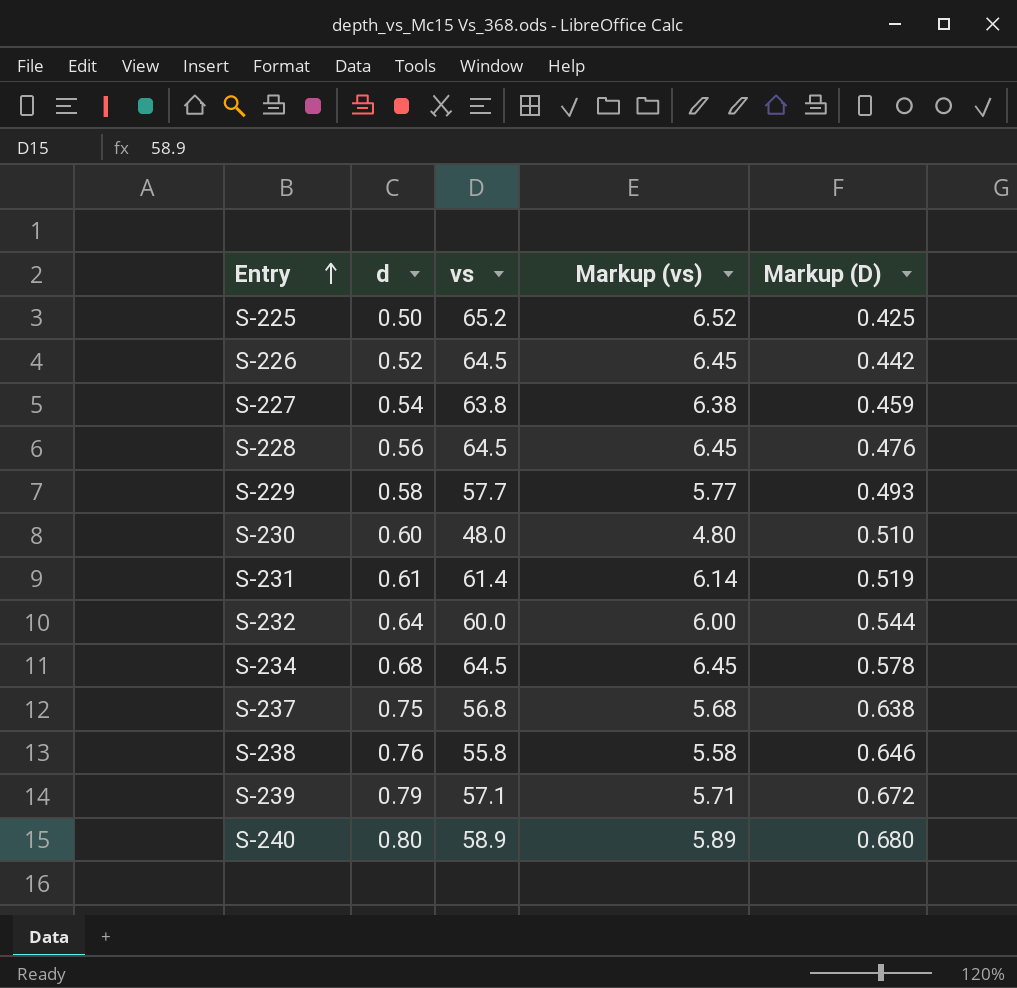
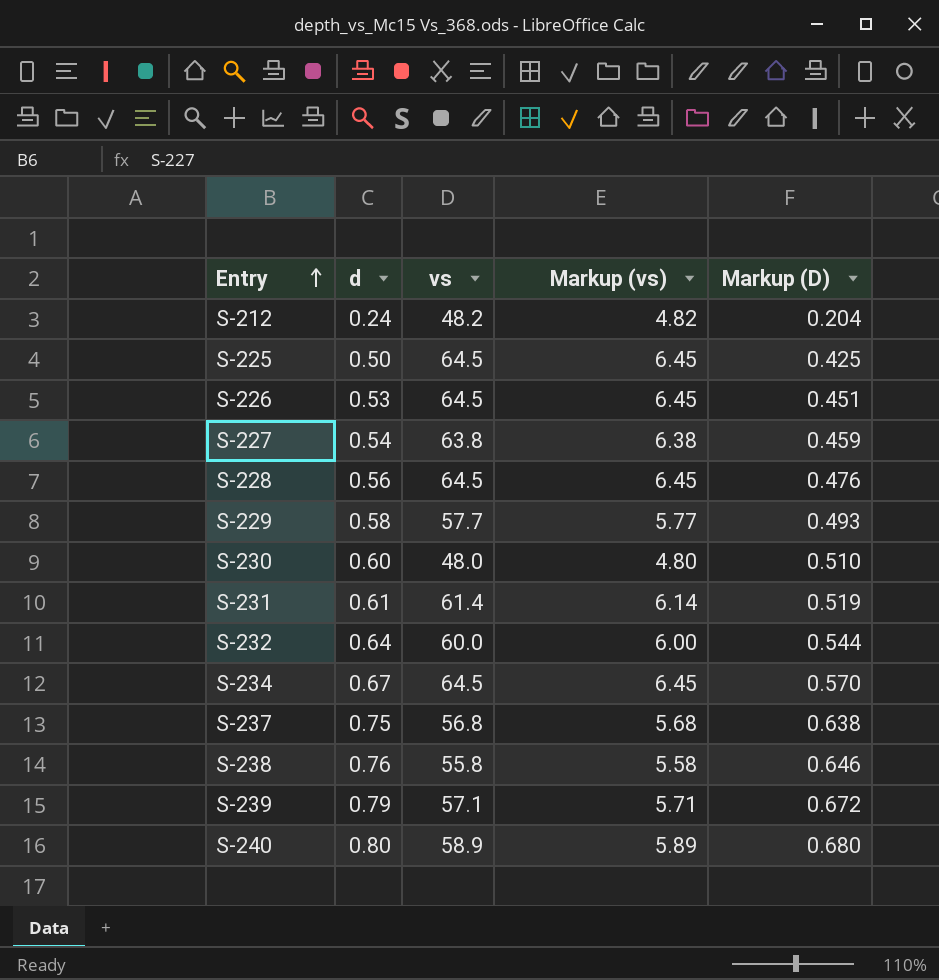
row S-212: none -> 0.24 | 48.2 | 4.82 | 0.204
S-225 | vs: 65.2 -> 64.5
S-225 | Markup (vs): 6.52 -> 6.45
S-226 | d: 0.52 -> 0.53
S-226 | Markup (D): 0.442 -> 0.451
S-234 | d: 0.68 -> 0.67
S-234 | Markup (D): 0.578 -> 0.570

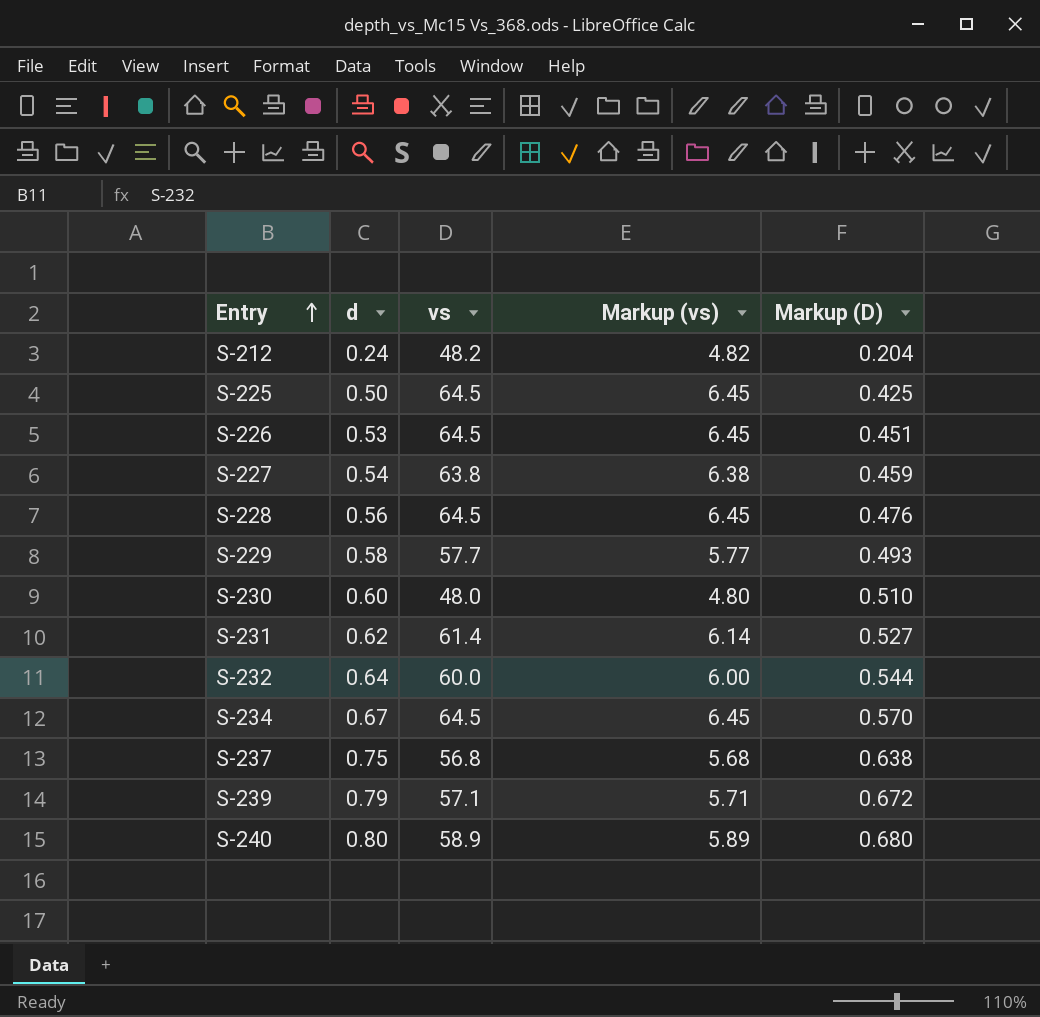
row S-238: 0.76 | 55.8 | 5.58 | 0.646 -> none
S-231 | d: 0.61 -> 0.62
S-231 | Markup (D): 0.519 -> 0.527

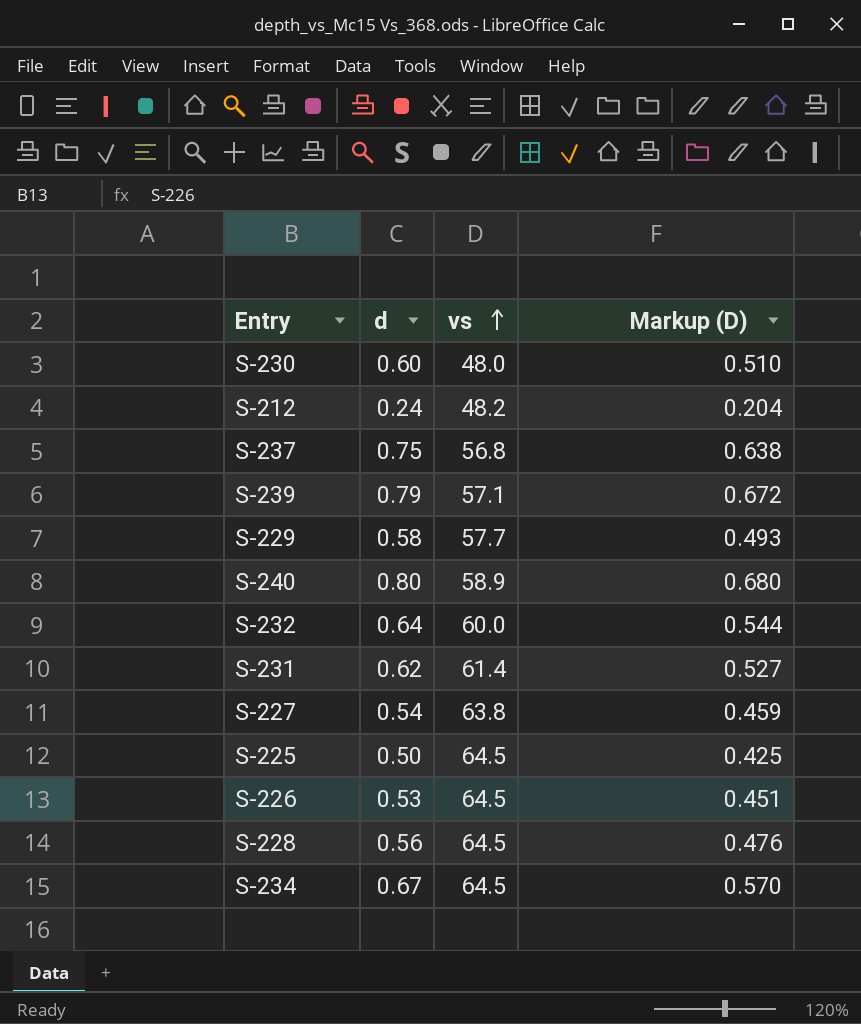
row order: Entry ascending -> vs ascending
column Markup (vs) | formula: [vs] * 0.1 -> none

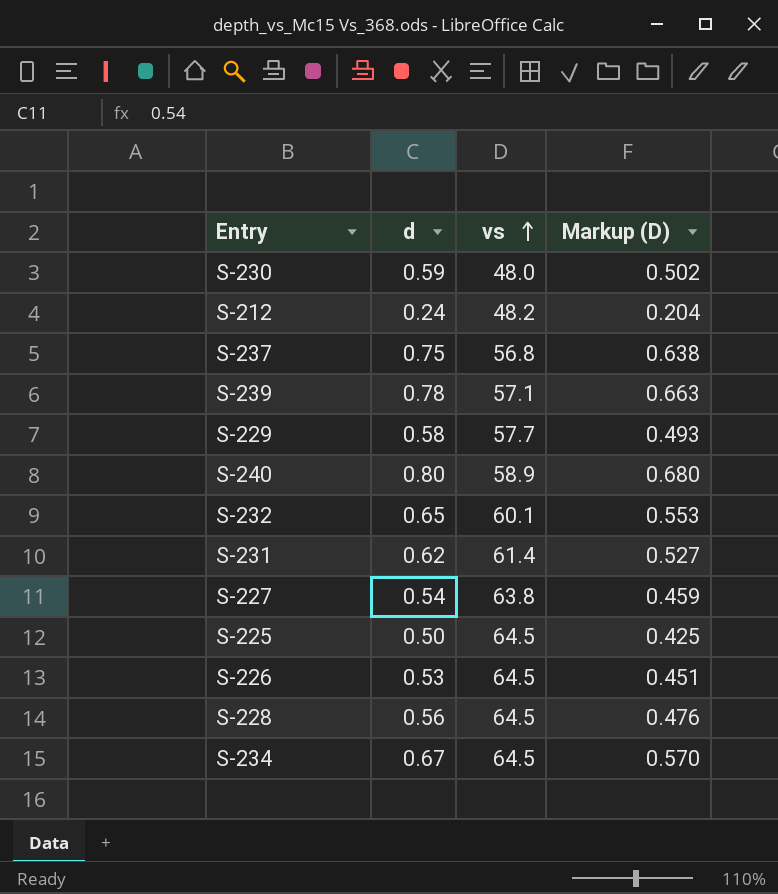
S-230 | d: 0.60 -> 0.59
S-230 | Markup (D): 0.510 -> 0.502
S-239 | d: 0.79 -> 0.78
S-239 | Markup (D): 0.672 -> 0.663
S-232 | d: 0.64 -> 0.65
S-232 | vs: 60.0 -> 60.1
S-232 | Markup (D): 0.544 -> 0.553

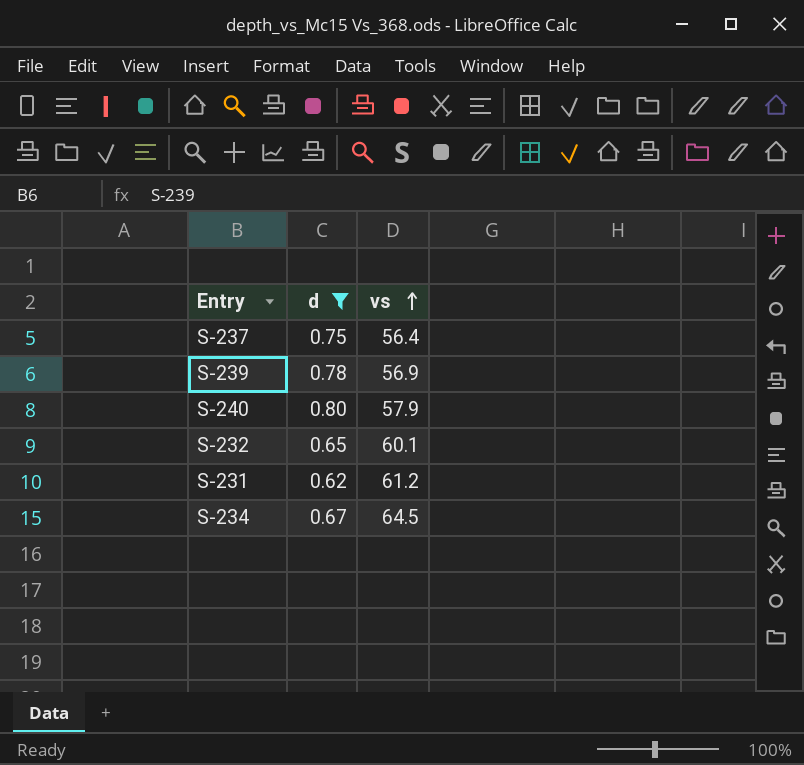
filter: none -> d >= 0.62
column Markup (D) | formula: [d] * 0.85 -> none
S-237 | vs: 56.8 -> 56.4
S-239 | vs: 57.1 -> 56.9
S-240 | vs: 58.9 -> 57.9
S-231 | vs: 61.4 -> 61.2

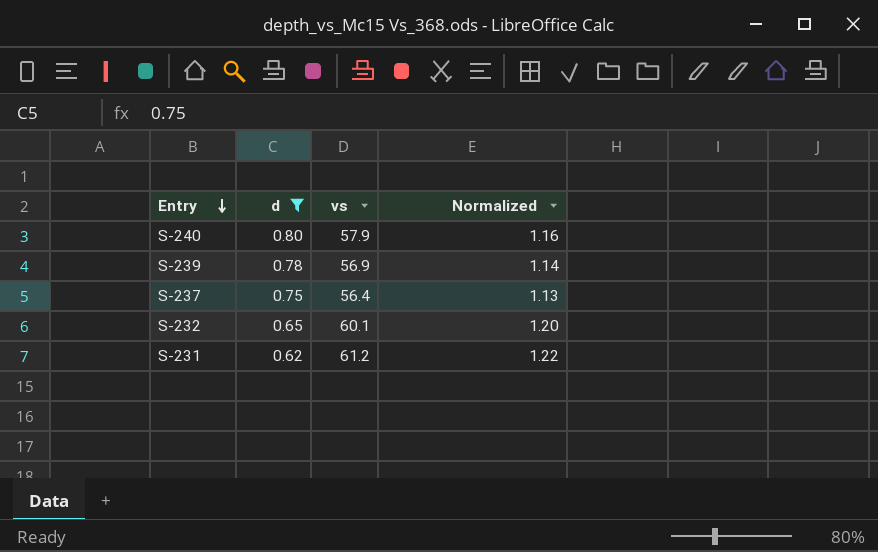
row order: vs ascending -> Entry descending
column Normalized | formula: none -> [vs] * 0.02
row S-234: 0.67 | 64.5 -> none

